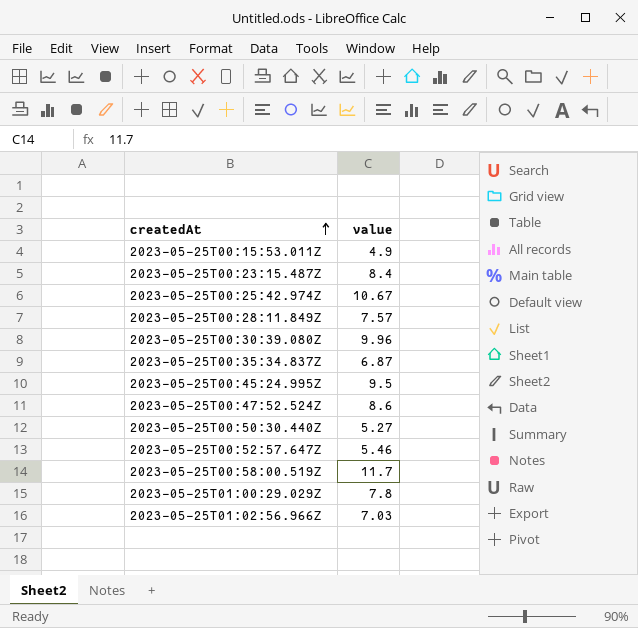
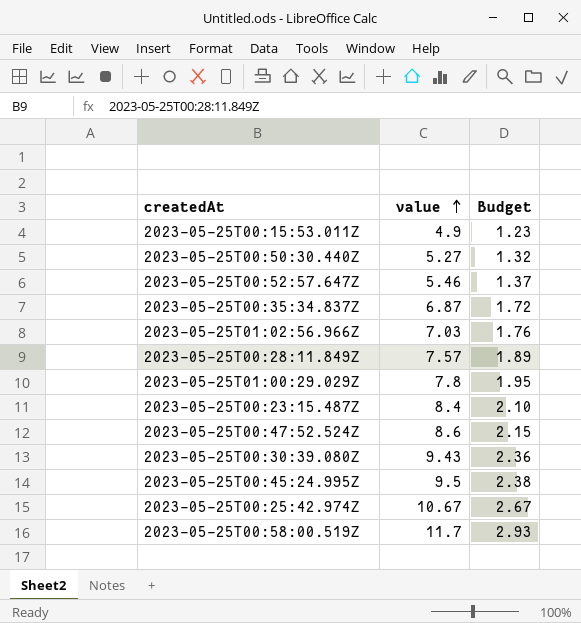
row order: createdAt ascending -> value ascending
column Budget | formula: none -> [value] * 0.25
2023-05-25T00:30:39.080Z | value: 9.96 -> 9.43

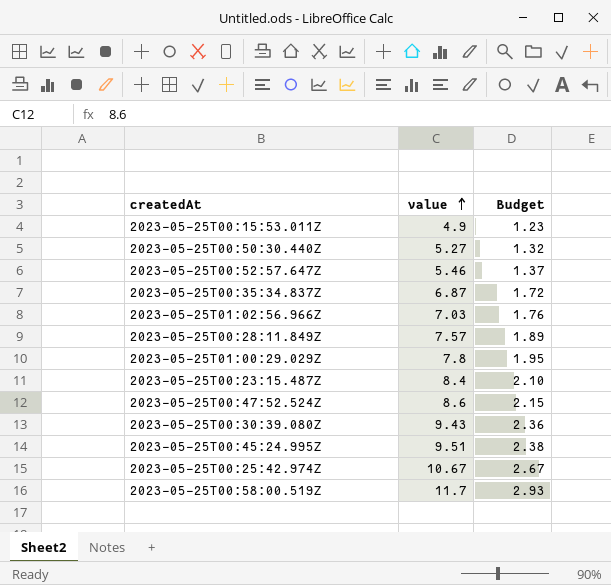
2023-05-25T00:45:24.995Z | value: 9.5 -> 9.51

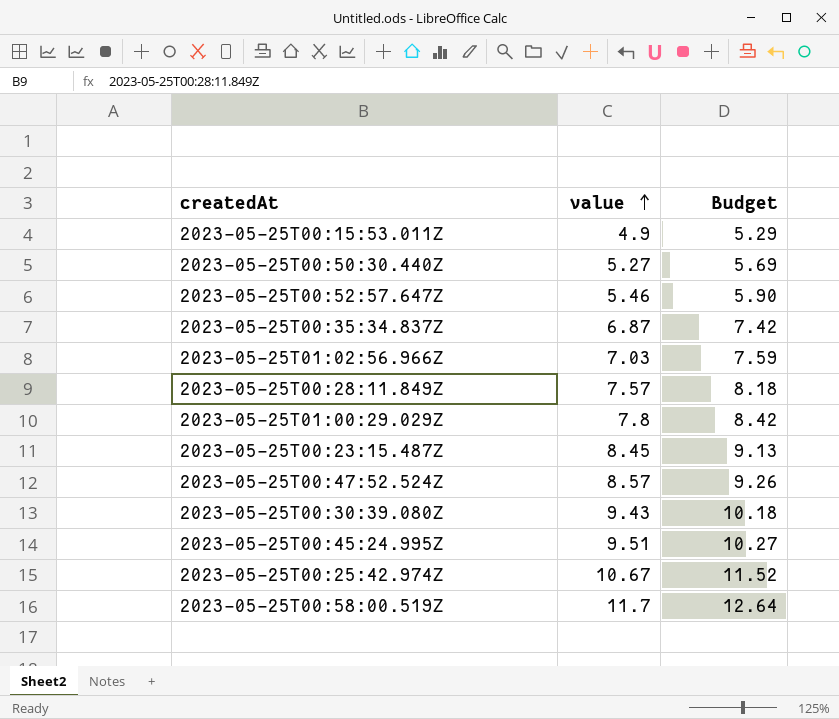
column Budget | formula: [value] * 0.25 -> [value] * 1.08
2023-05-25T00:23:15.487Z | value: 8.4 -> 8.45
2023-05-25T00:47:52.524Z | value: 8.6 -> 8.57

